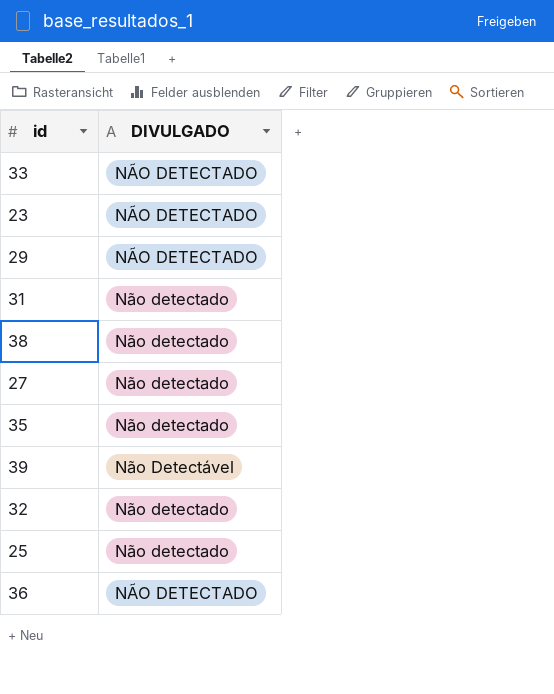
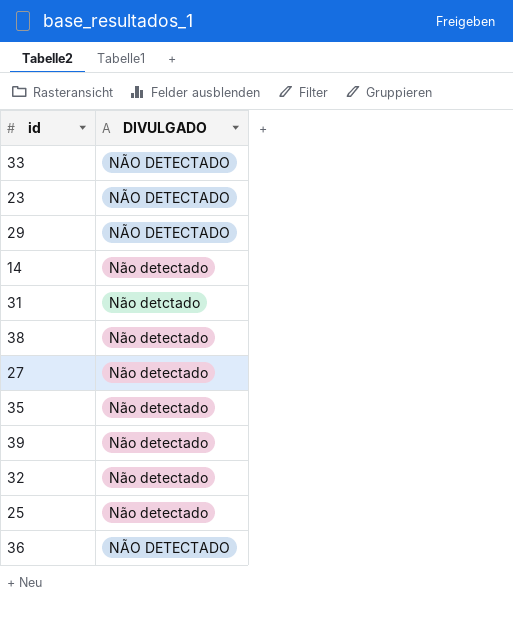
row 14: none -> Não detectado
31 | DIVULGADO: Não detectado -> Não detctado
39 | DIVULGADO: Não Detectável -> Não detectado

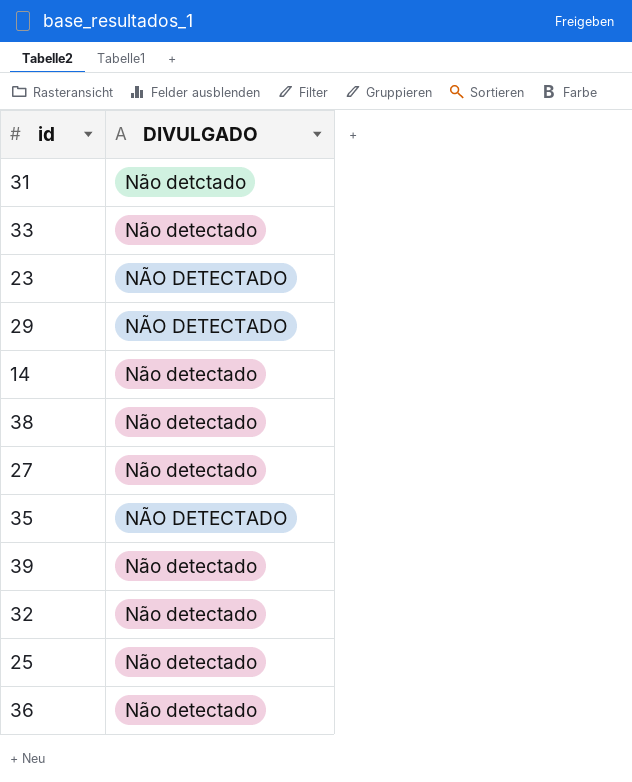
row order: none -> DIVULGADO ascending
33 | DIVULGADO: NÃO DETECTADO -> Não detectado
35 | DIVULGADO: Não detectado -> NÃO DETECTADO
36 | DIVULGADO: NÃO DETECTADO -> Não detectado

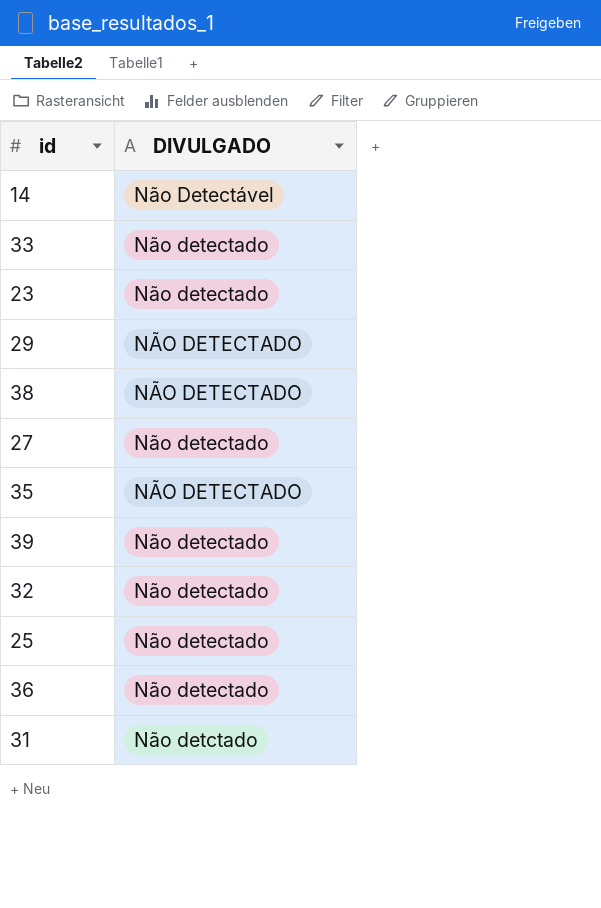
row order: DIVULGADO ascending -> DIVULGADO descending
14 | DIVULGADO: Não detectado -> Não Detectável
23 | DIVULGADO: NÃO DETECTADO -> Não detectado
38 | DIVULGADO: Não detectado -> NÃO DETECTADO

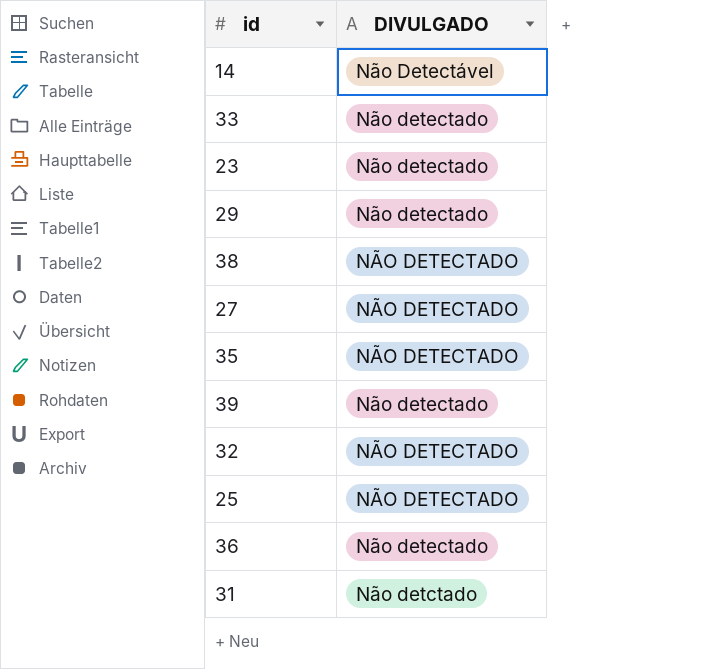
29 | DIVULGADO: NÃO DETECTADO -> Não detectado
27 | DIVULGADO: Não detectado -> NÃO DETECTADO
32 | DIVULGADO: Não detectado -> NÃO DETECTADO
25 | DIVULGADO: Não detectado -> NÃO DETECTADO

